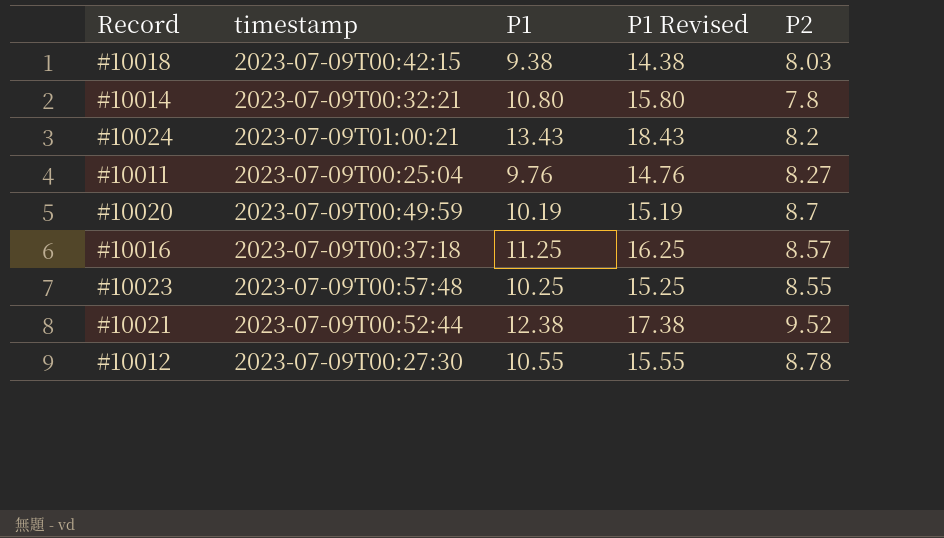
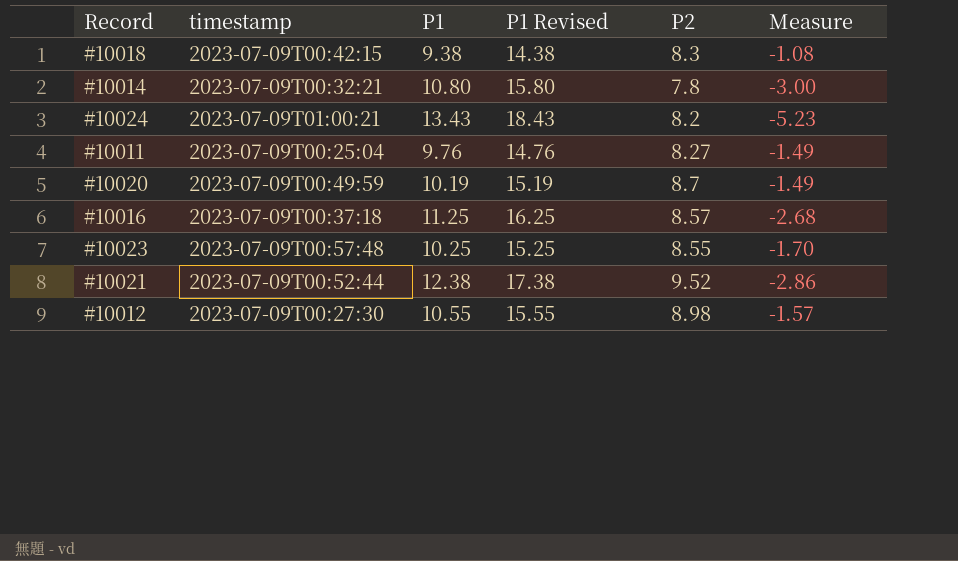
column Measure | formula: none -> [P2] - [P1]
#10018 | P2: 8.03 -> 8.3
#10012 | P2: 8.78 -> 8.98

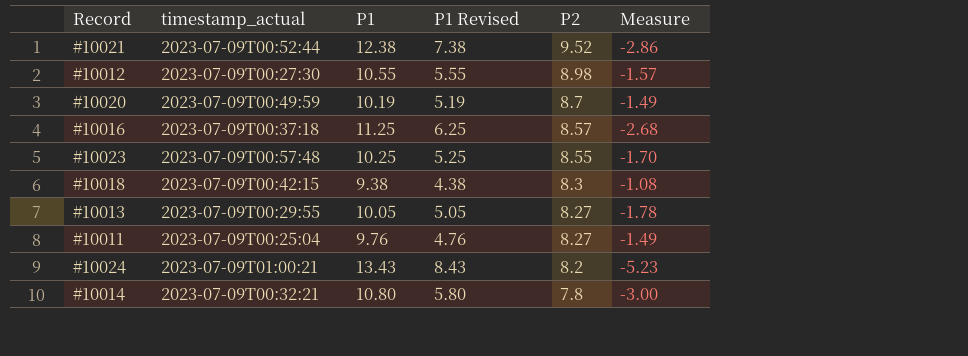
row order: none -> P2 descending
column name: timestamp -> timestamp_actual
column P1 Revised | formula: [P1] + 5 -> [P1] - 5
row #10013: none -> 2023-07-09T00:29:55 | 10.05 | 5.05 | 8.27 | -1.78

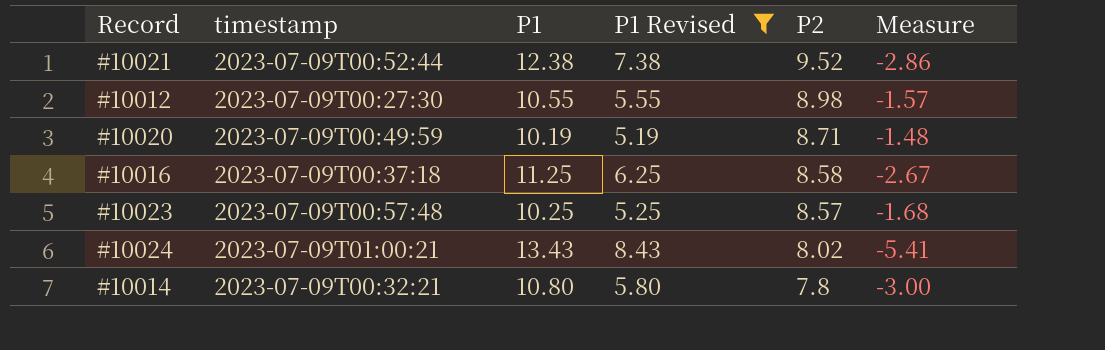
filter: none -> P1 Revised >= 5.19
column name: timestamp_actual -> timestamp
#10020 | P2: 8.7 -> 8.71
#10020 | Measure: -1.49 -> -1.48
#10016 | P2: 8.57 -> 8.58
#10016 | Measure: -2.68 -> -2.67
#10023 | P2: 8.55 -> 8.57
#10023 | Measure: -1.70 -> -1.68
#10024 | P2: 8.2 -> 8.02
#10024 | Measure: -5.23 -> -5.41

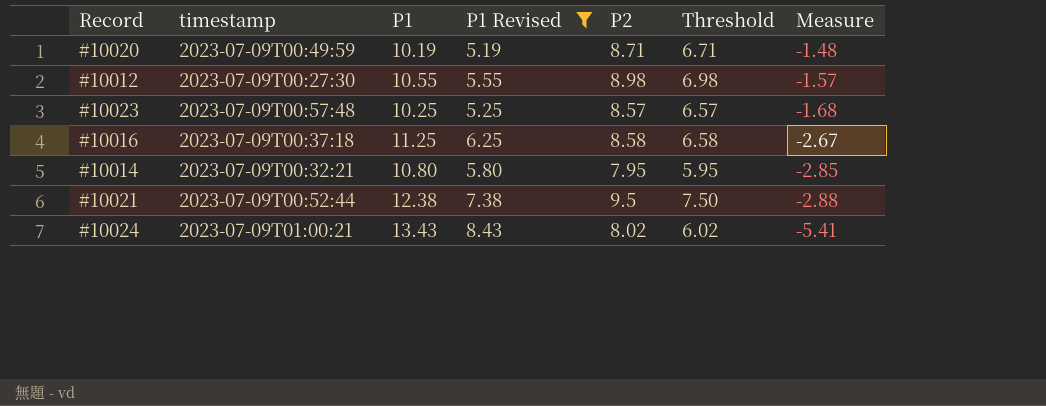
row order: P2 descending -> Measure descending
column Threshold | formula: none -> [P2] - 2
#10014 | P2: 7.8 -> 7.95
#10014 | Measure: -3.00 -> -2.85
#10021 | P2: 9.52 -> 9.5
#10021 | Measure: -2.86 -> -2.88

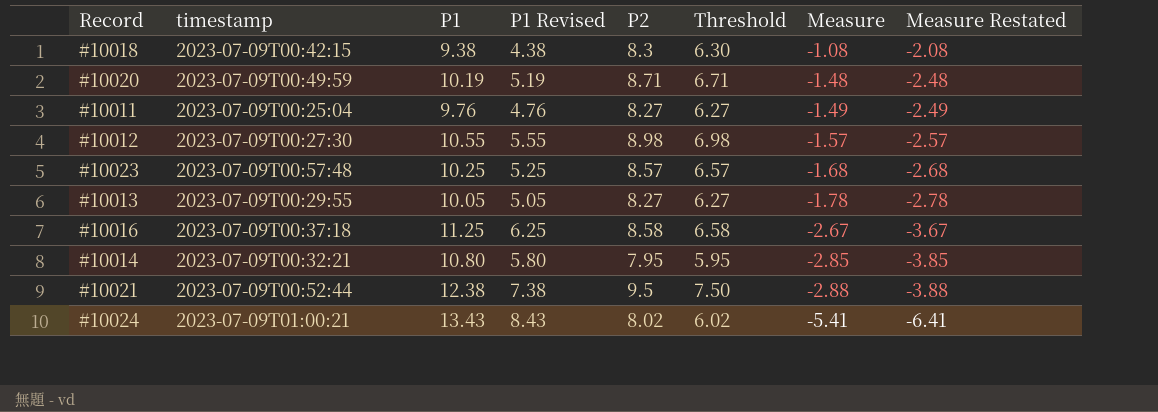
filter: P1 Revised >= 5.19 -> none
column Measure Restated | formula: none -> [Measure] - 1

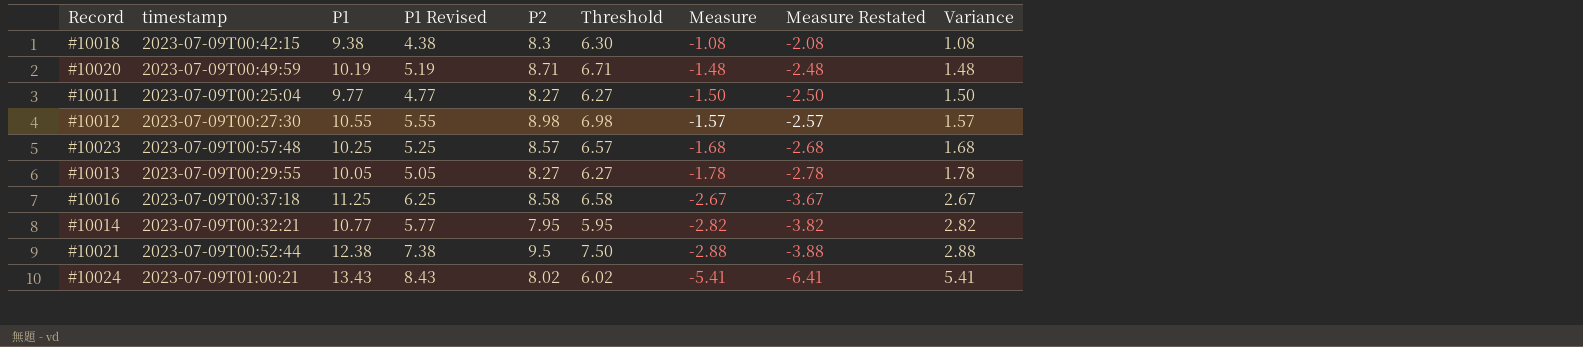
column Variance | formula: none -> [P1] - [P2]
#10011 | P1: 9.76 -> 9.77
#10011 | P1 Revised: 4.76 -> 4.77
#10011 | Measure: -1.49 -> -1.50
#10011 | Measure Restated: -2.49 -> -2.50
#10014 | P1: 10.80 -> 10.77
#10014 | P1 Revised: 5.80 -> 5.77
#10014 | Measure: -2.85 -> -2.82
#10014 | Measure Restated: -3.85 -> -3.82

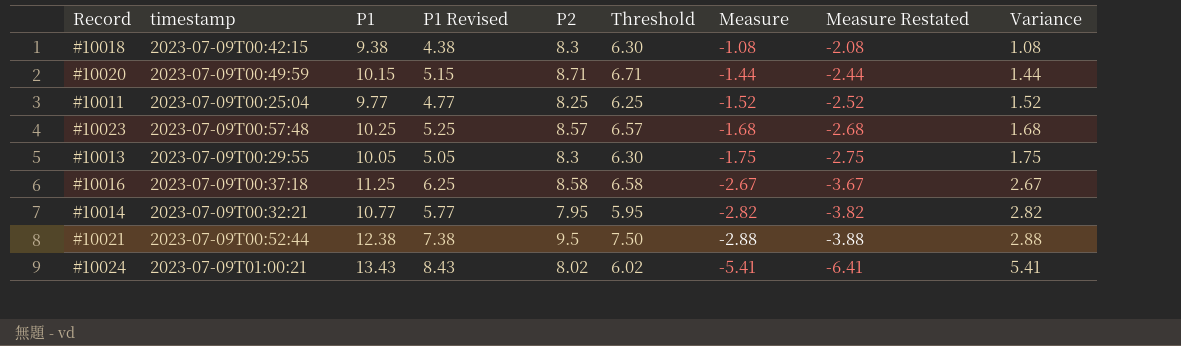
row #10012: 2023-07-09T00:27:30 | 10.55 | 5.55 | 8.98 | 6.98 | -1.57 | -2.57 | 1.57 -> none
#10020 | P1: 10.19 -> 10.15
#10020 | P1 Revised: 5.19 -> 5.15
#10020 | Measure: -1.48 -> -1.44
#10020 | Measure Restated: -2.48 -> -2.44
#10020 | Variance: 1.48 -> 1.44
#10011 | P2: 8.27 -> 8.25
#10011 | Threshold: 6.27 -> 6.25
#10011 | Measure: -1.50 -> -1.52
#10011 | Measure Restated: -2.50 -> -2.52
#10011 | Variance: 1.50 -> 1.52
#10013 | P2: 8.27 -> 8.3
#10013 | Threshold: 6.27 -> 6.30
#10013 | Measure: -1.78 -> -1.75
#10013 | Measure Restated: -2.78 -> -2.75
#10013 | Variance: 1.78 -> 1.75

